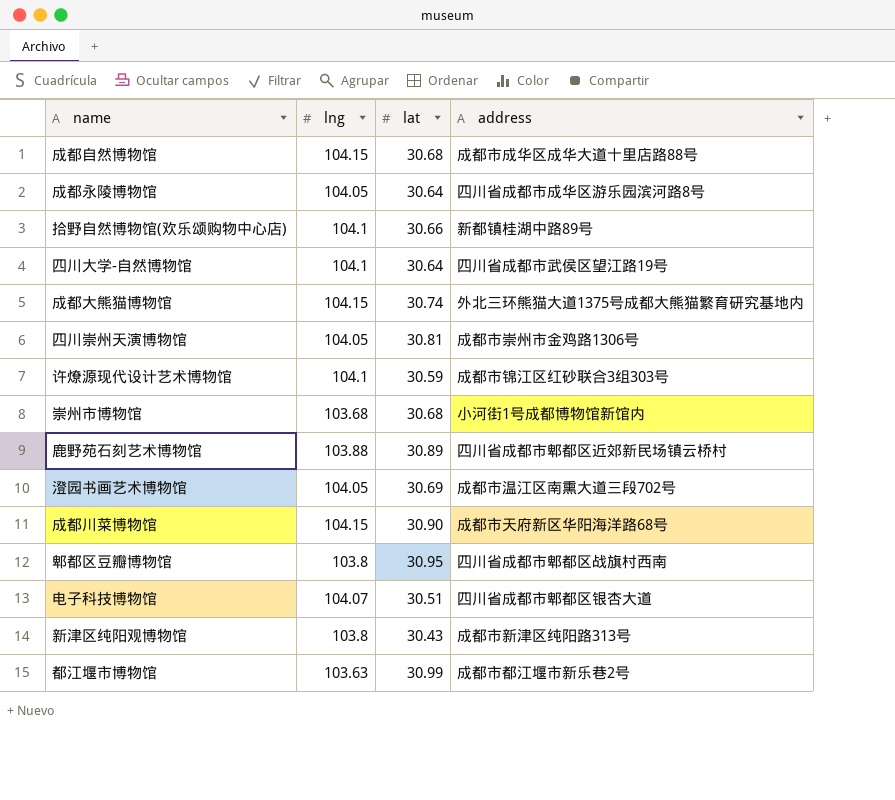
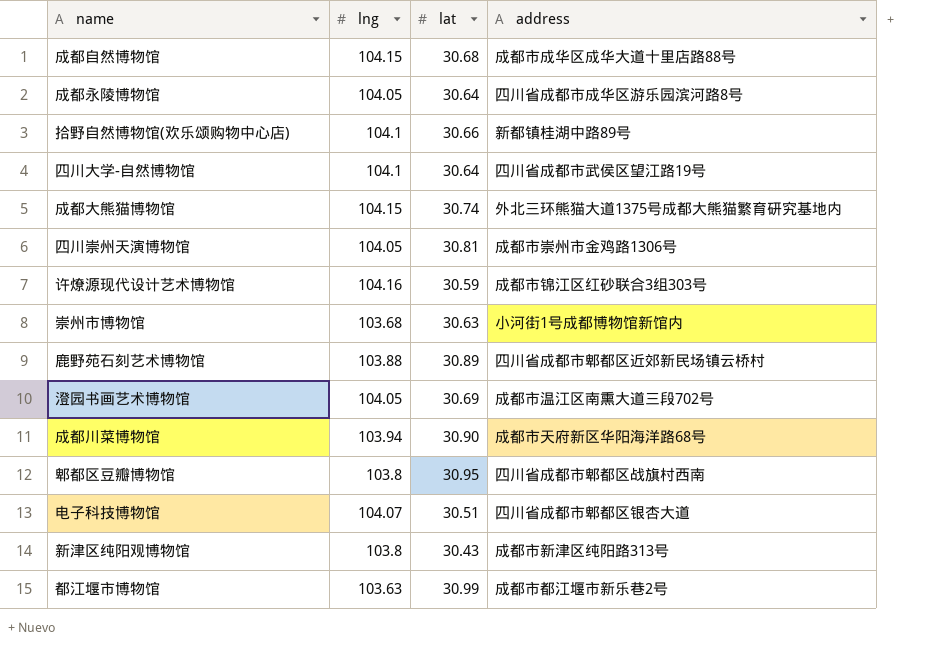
许燎源现代设计艺术博物馆 | lng: 104.1 -> 104.16
崇州市博物馆 | lat: 30.68 -> 30.63
成都川菜博物馆 | lng: 104.15 -> 103.94

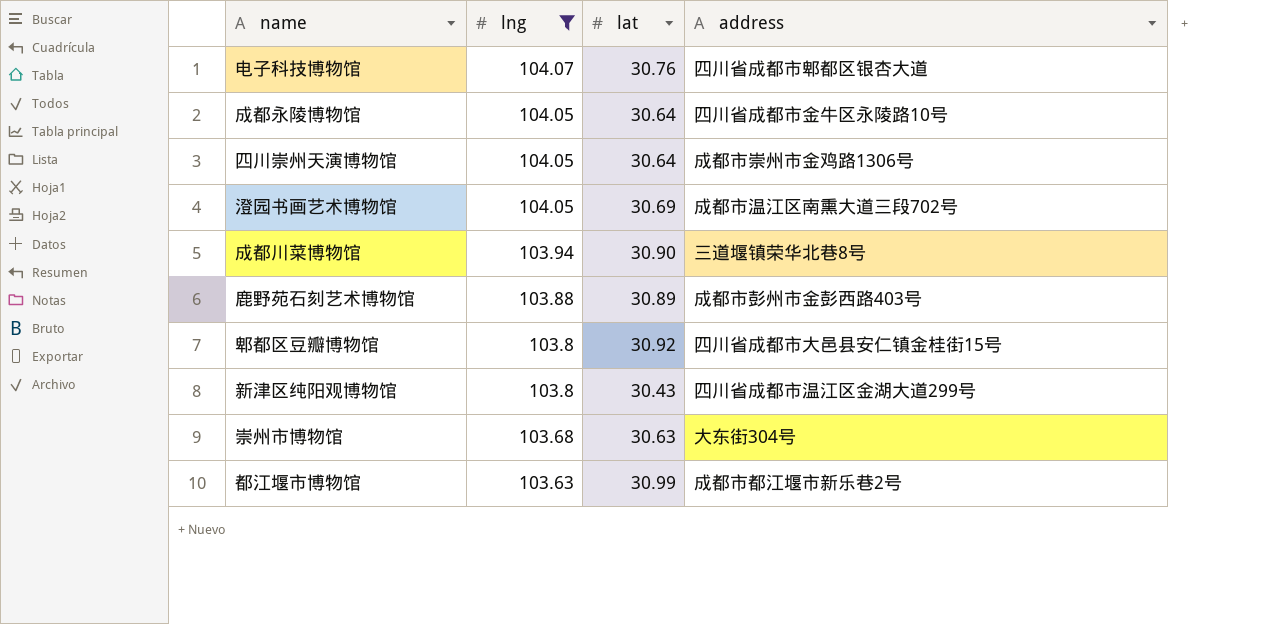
filter: none -> lng <= 104.07
row order: none -> lng descending
电子科技博物馆 | lat: 30.51 -> 30.76
成都永陵博物馆 | address: 四川省成都市成华区游乐园滨河路8号 -> 四川省成都市金牛区永陵路10号
四川崇州天演博物馆 | lat: 30.81 -> 30.64
成都川菜博物馆 | address: 成都市天府新区华阳海洋路68号 -> 三道堰镇荣华北巷8号
鹿野苑石刻艺术博物馆 | address: 四川省成都市郫都区近郊新民场镇云桥村 -> 成都市彭州市金彭西路403号
郫都区豆瓣博物馆 | lat: 30.95 -> 30.92
郫都区豆瓣博物馆 | address: 四川省成都市郫都区战旗村西南 -> 四川省成都市大邑县安仁镇金桂街15号
新津区纯阳观博物馆 | address: 成都市新津区纯阳路313号 -> 四川省成都市温江区金湖大道299号
崇州市博物馆 | address: 小河街1号成都博物馆新馆内 -> 大东街304号

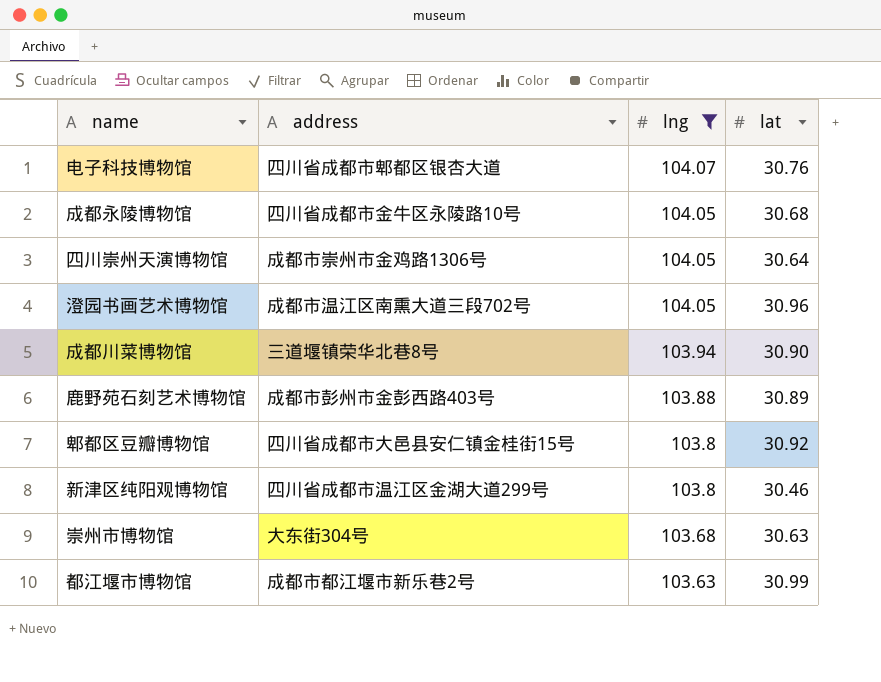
column address | position: 4 -> 2
成都永陵博物馆 | lat: 30.64 -> 30.68
澄园书画艺术博物馆 | lat: 30.69 -> 30.96
新津区纯阳观博物馆 | lat: 30.43 -> 30.46

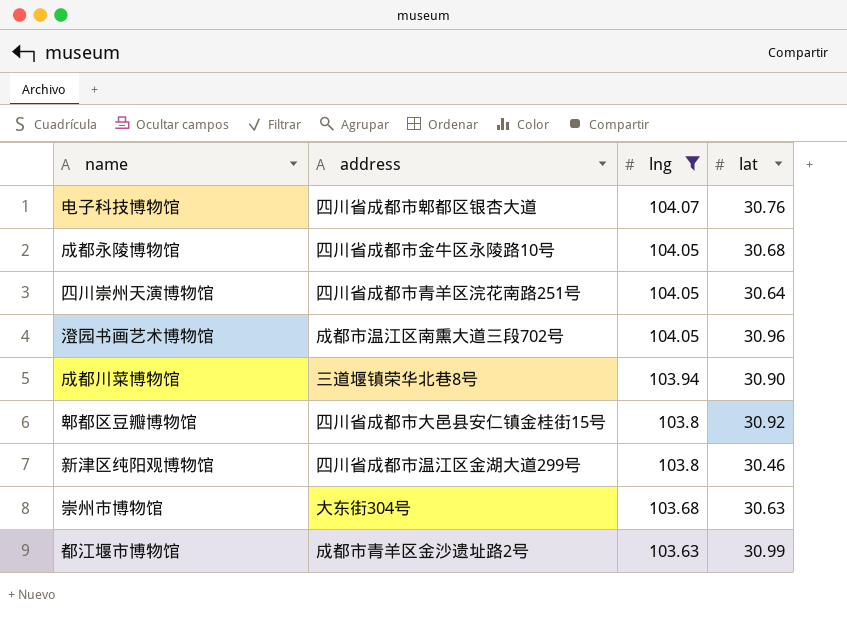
row 鹿野苑石刻艺术博物馆: 成都市彭州市金彭西路403号 | 103.88 | 30.89 -> none
四川崇州天演博物馆 | address: 成都市崇州市金鸡路1306号 -> 四川省成都市青羊区浣花南路251号
都江堰市博物馆 | address: 成都市都江堰市新乐巷2号 -> 成都市青羊区金沙遗址路2号

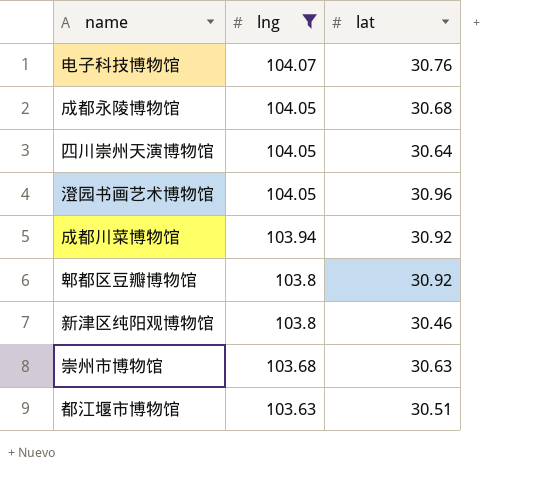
column address | position: 2 -> none
成都川菜博物馆 | lat: 30.90 -> 30.92
都江堰市博物馆 | lat: 30.99 -> 30.51

